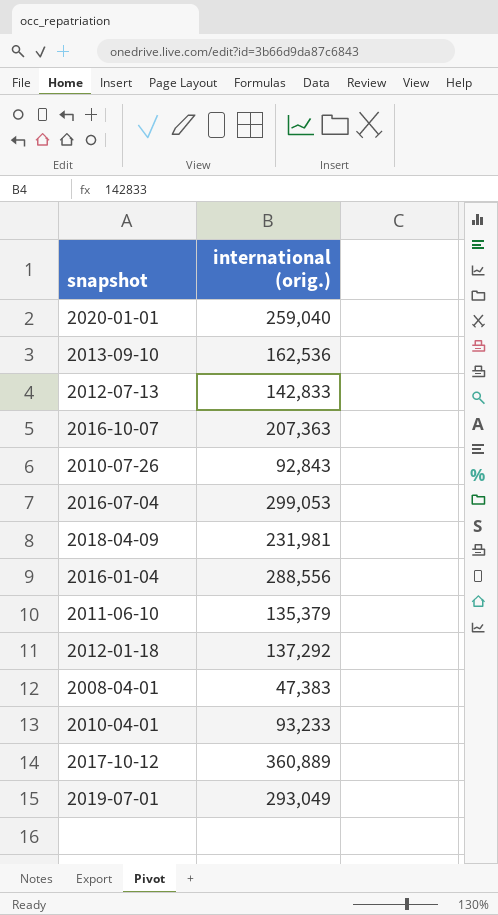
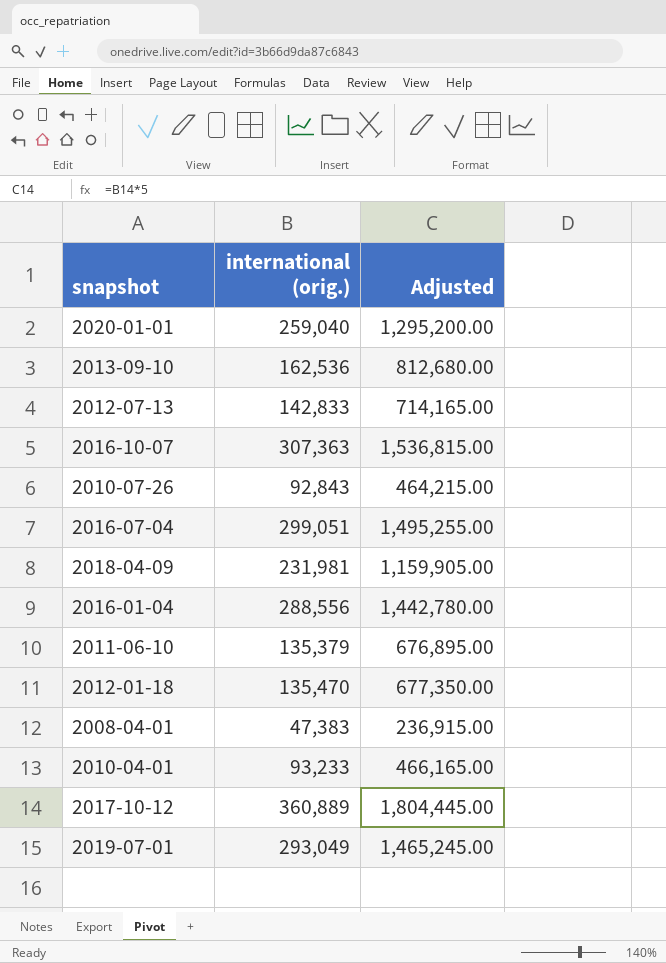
column Adjusted | formula: none -> [international (orig.)] * 5
2016-10-07 | international (orig.): 207,363 -> 307,363
2016-07-04 | international (orig.): 299,053 -> 299,051
2012-01-18 | international (orig.): 137,292 -> 135,470

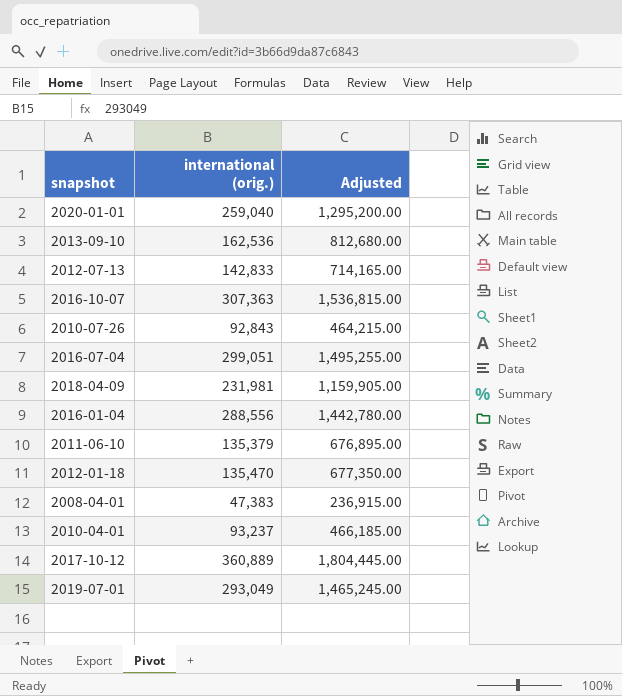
2010-04-01 | international (orig.): 93,233 -> 93,237
2010-04-01 | Adjusted: 466,165.00 -> 466,185.00

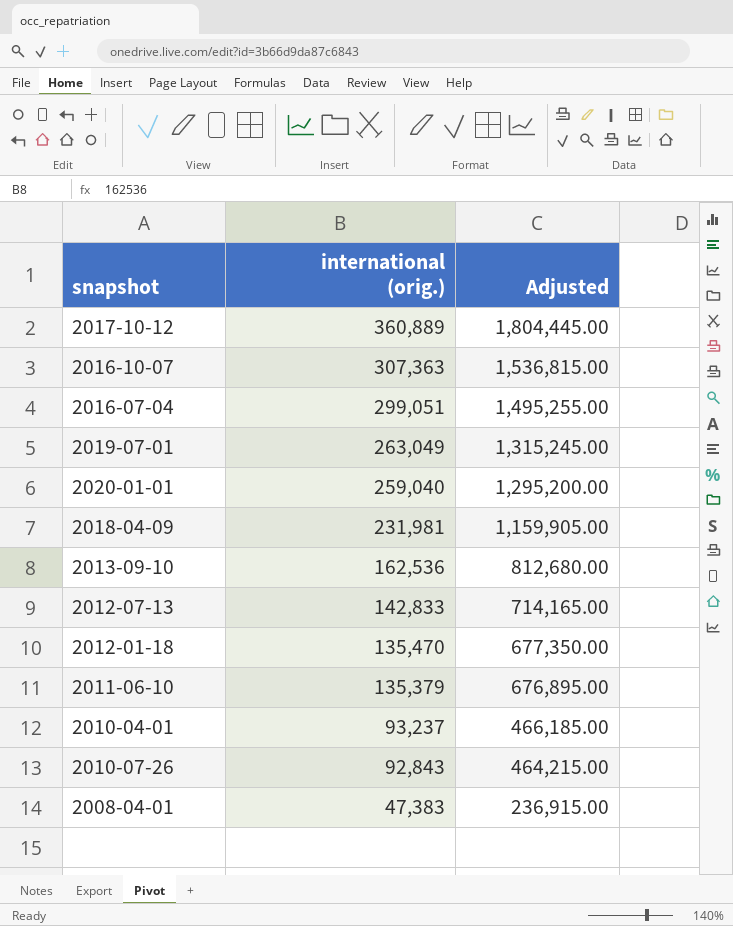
row order: none -> international (orig.) descending
row 2016-01-04: 288,556 | 1,442,780.00 -> none
2019-07-01 | international (orig.): 293,049 -> 263,049
2019-07-01 | Adjusted: 1,465,245.00 -> 1,315,245.00

